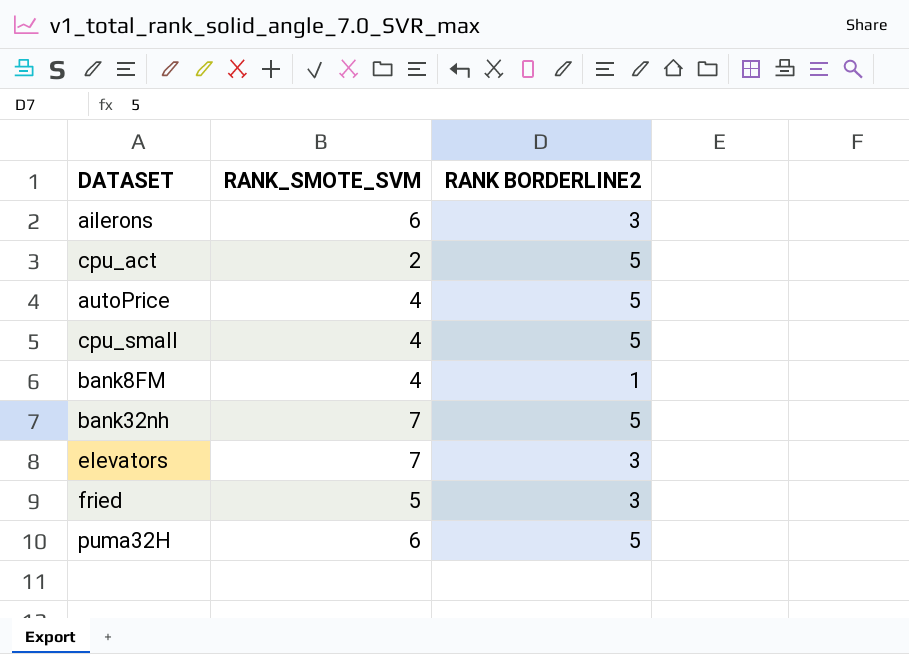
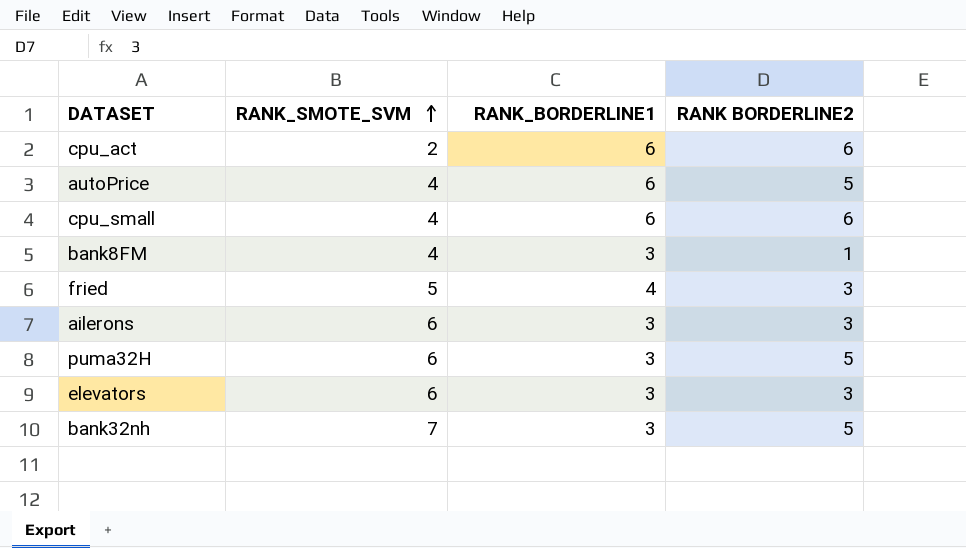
row order: none -> RANK_SMOTE_SVM ascending
column RANK_BORDERLINE1 | position: none -> 3
cpu_act | RANK BORDERLINE2: 5 -> 6
cpu_small | RANK BORDERLINE2: 5 -> 6
elevators | RANK_SMOTE_SVM: 7 -> 6

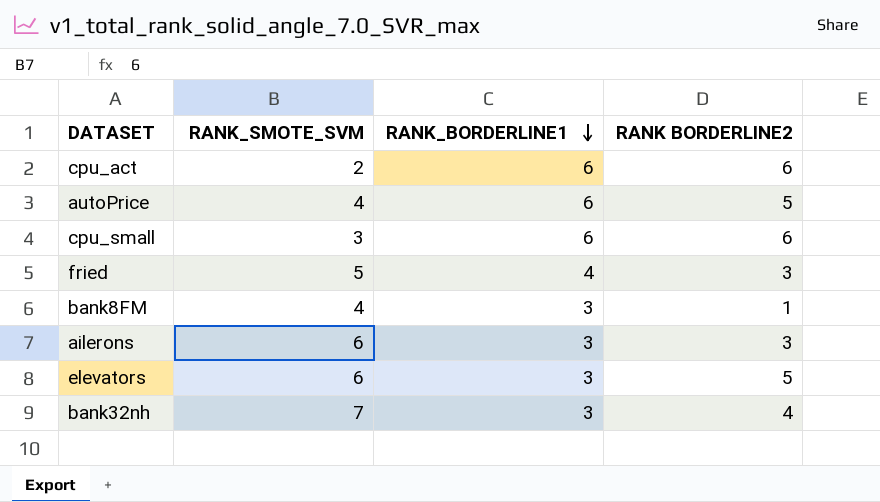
row order: RANK_SMOTE_SVM ascending -> RANK_BORDERLINE1 descending
row puma32H: 6 | 3 | 5 -> none
cpu_small | RANK_SMOTE_SVM: 4 -> 3
elevators | RANK BORDERLINE2: 3 -> 5
bank32nh | RANK BORDERLINE2: 5 -> 4

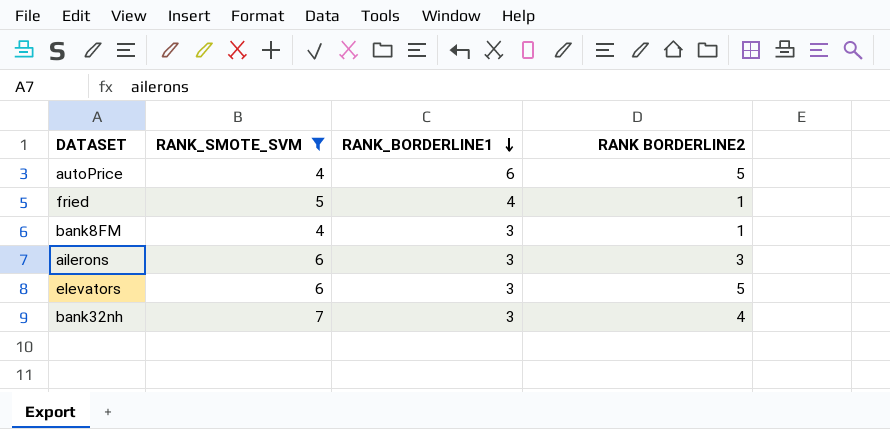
filter: none -> RANK_SMOTE_SVM >= 4
fried | RANK BORDERLINE2: 3 -> 1

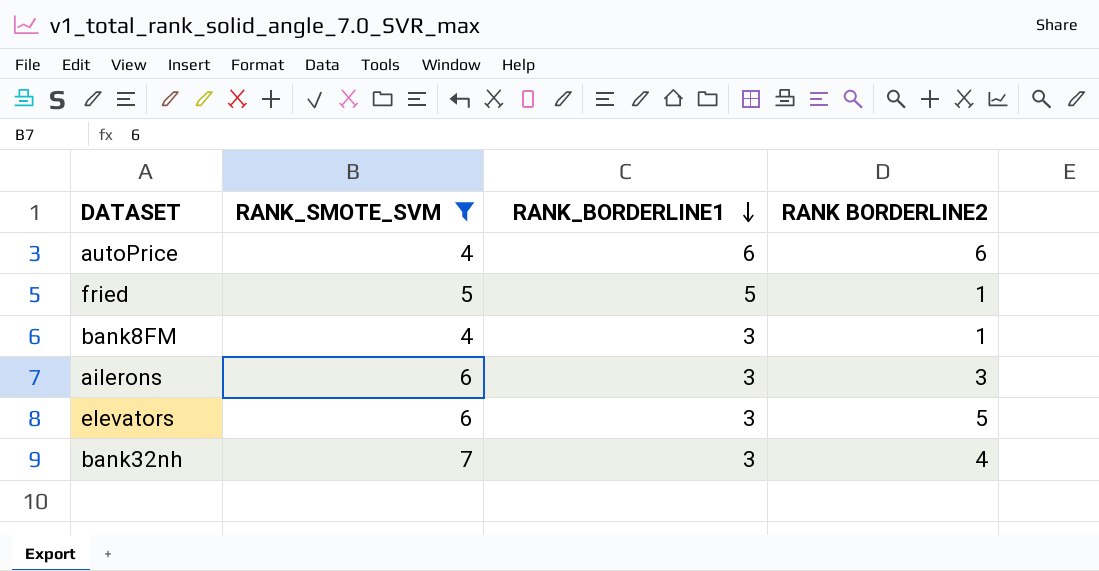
autoPrice | RANK BORDERLINE2: 5 -> 6
fried | RANK_BORDERLINE1: 4 -> 5

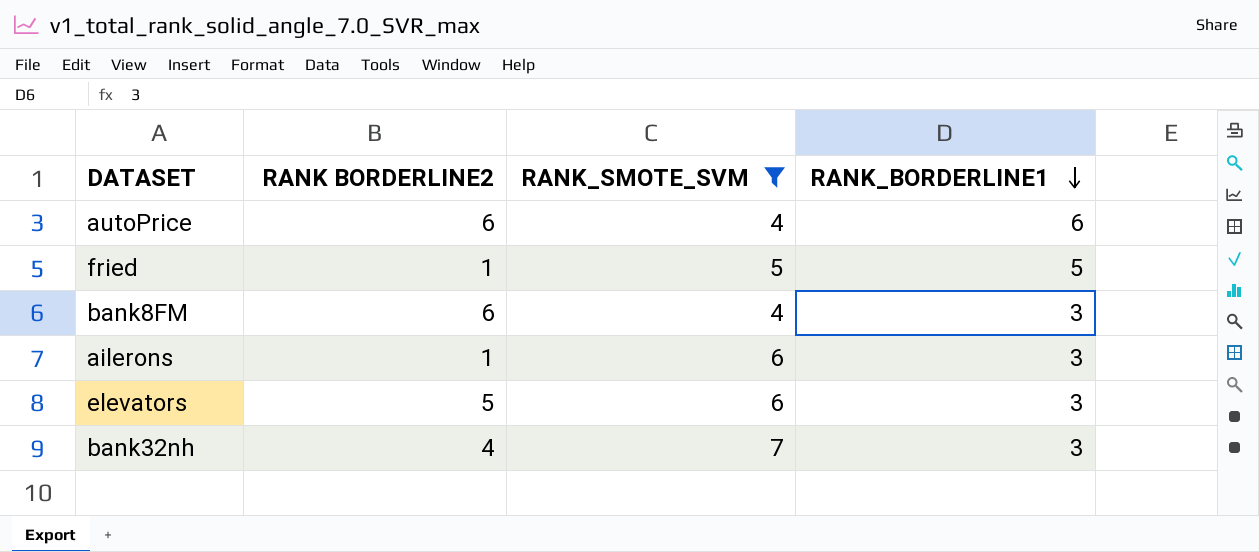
column RANK BORDERLINE2 | position: 4 -> 2
bank8FM | RANK BORDERLINE2: 1 -> 6
ailerons | RANK BORDERLINE2: 3 -> 1

